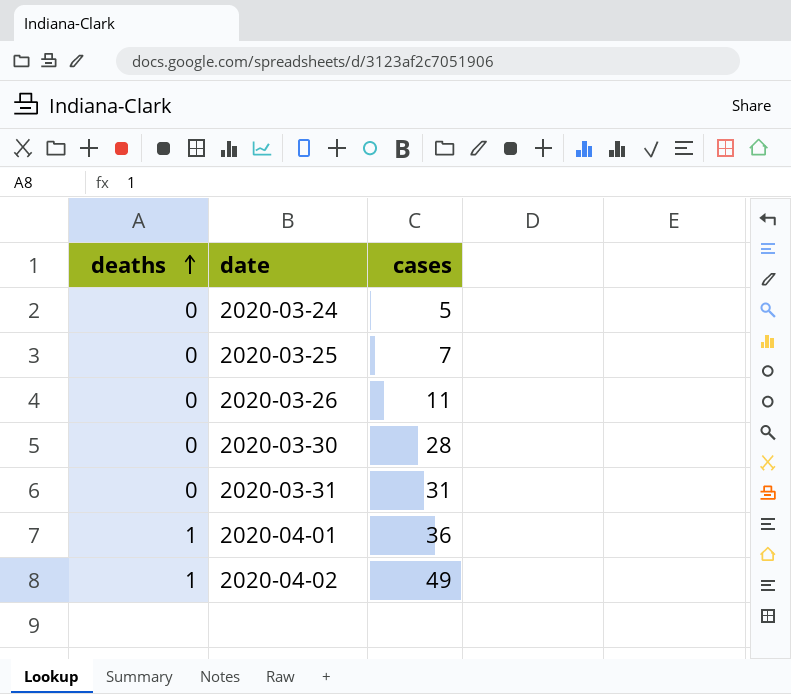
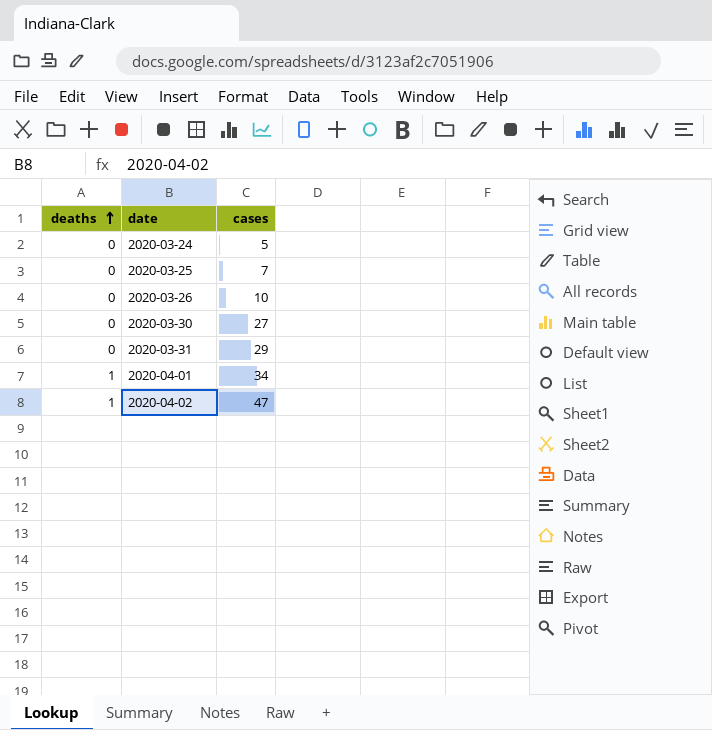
2020-03-26 | cases: 11 -> 10
2020-03-30 | cases: 28 -> 27
2020-03-31 | cases: 31 -> 29
2020-04-01 | cases: 36 -> 34
2020-04-02 | cases: 49 -> 47

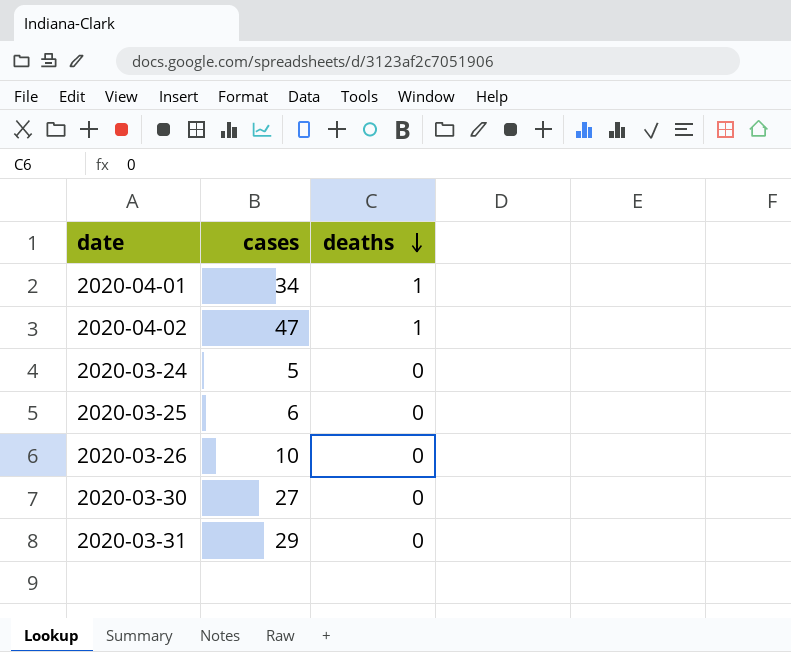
row order: deaths ascending -> deaths descending
column deaths | position: 1 -> 3
2020-03-25 | cases: 7 -> 6

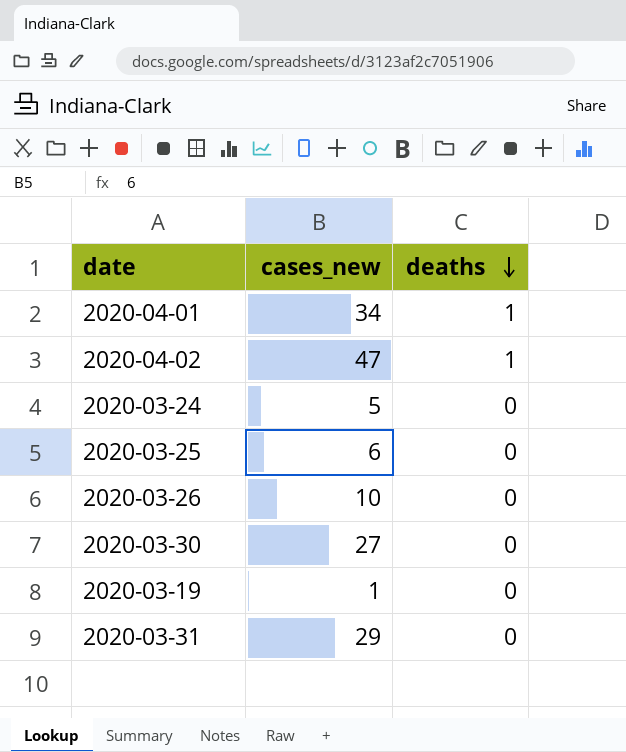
column name: cases -> cases_new
row 2020-03-19: none -> 1 | 0

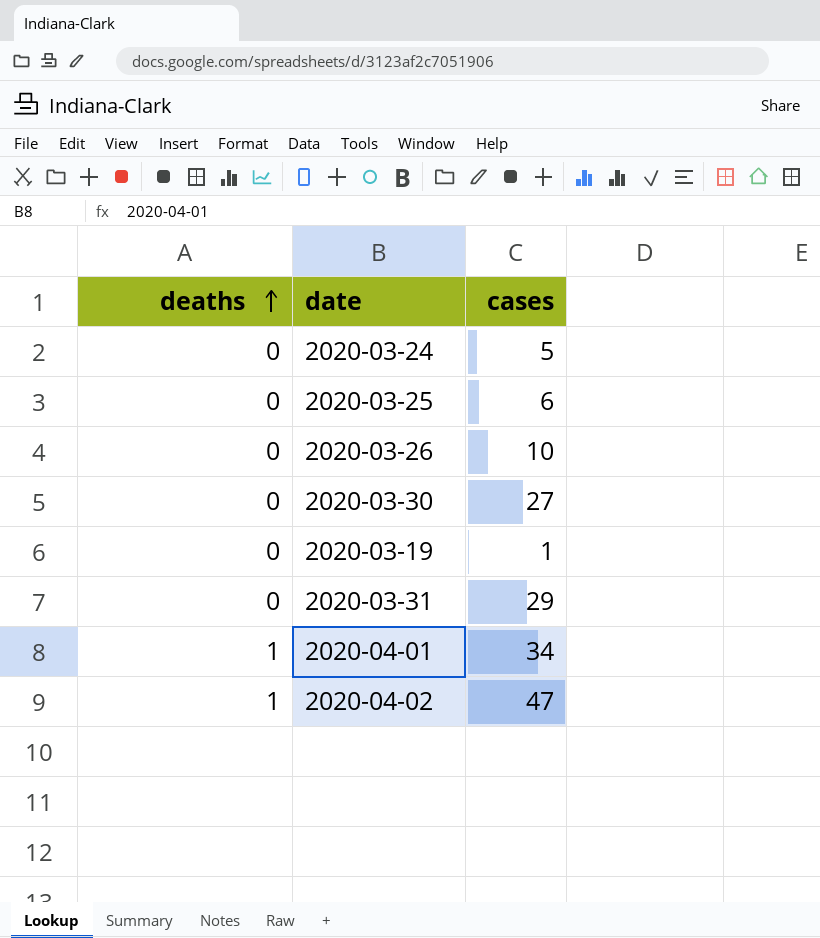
row order: deaths descending -> deaths ascending
column deaths | position: 3 -> 1
column name: cases_new -> cases

